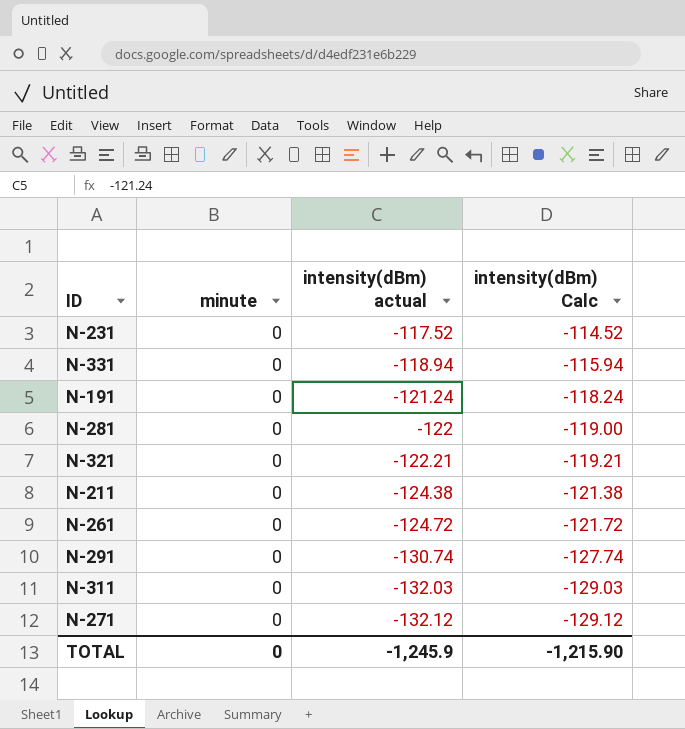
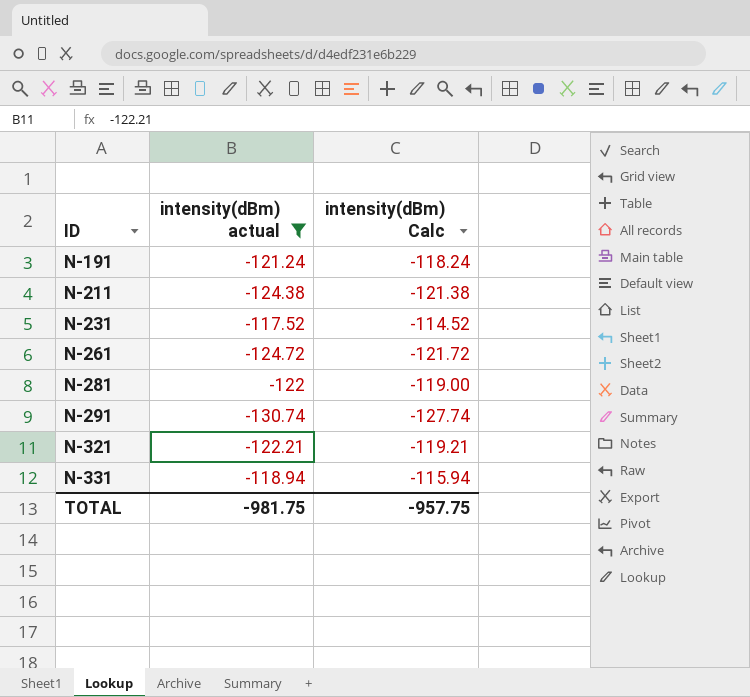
filter: none -> intensity(dBm) actual >= -130.74
row order: intensity(dBm) actual descending -> ID ascending
column minute | position: 2 -> none
TOTAL | intensity(dBm) actual: -1,245.9 -> -981.75
TOTAL | intensity(dBm) Calc: -1,215.90 -> -957.75

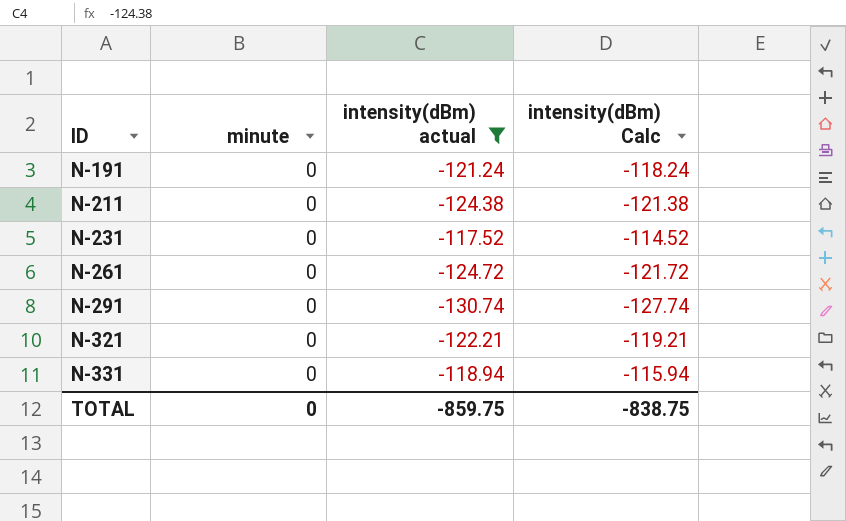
column minute | position: none -> 2
row N-281: -122 | -119.00 -> none
TOTAL | intensity(dBm) actual: -981.75 -> -859.75
TOTAL | intensity(dBm) Calc: -957.75 -> -838.75

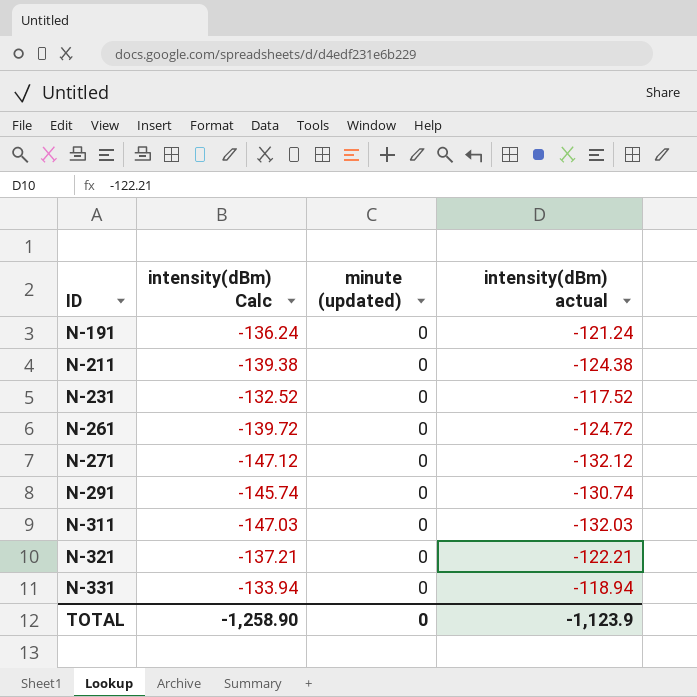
filter: intensity(dBm) actual >= -130.74 -> none
column intensity(dBm) Calc | formula: [intensity(dBm) actual] + 3 -> [intensity(dBm) actual] - 15
column intensity(dBm) Calc | position: 4 -> 2
column name: minute -> minute (updated)
TOTAL | intensity(dBm) Calc: -838.75 -> -1,258.90
TOTAL | intensity(dBm) actual: -859.75 -> -1,123.9

